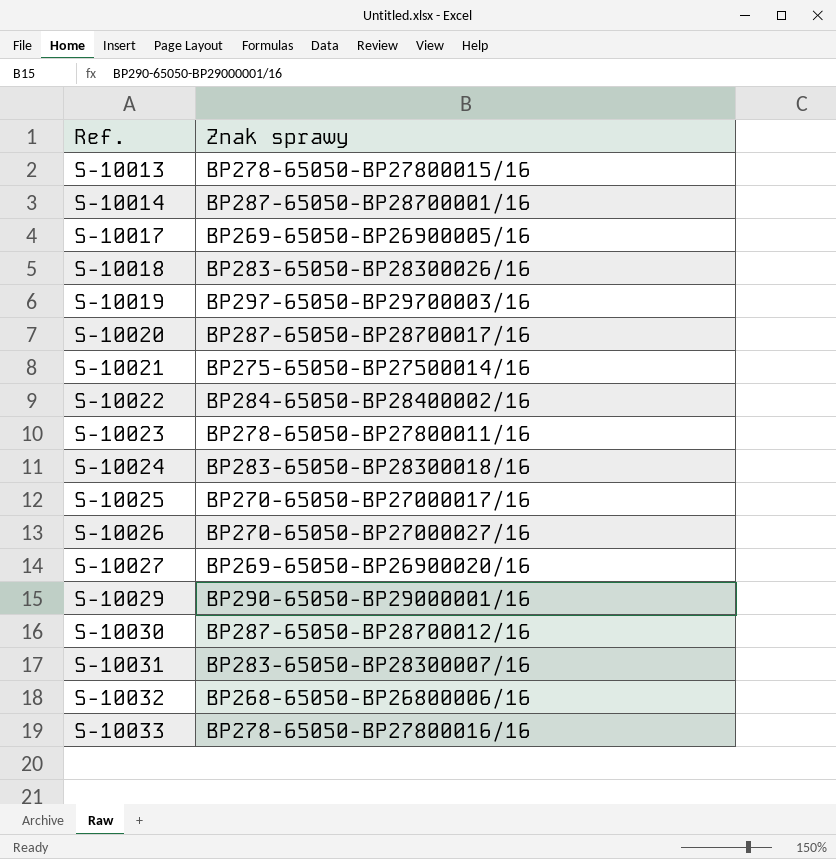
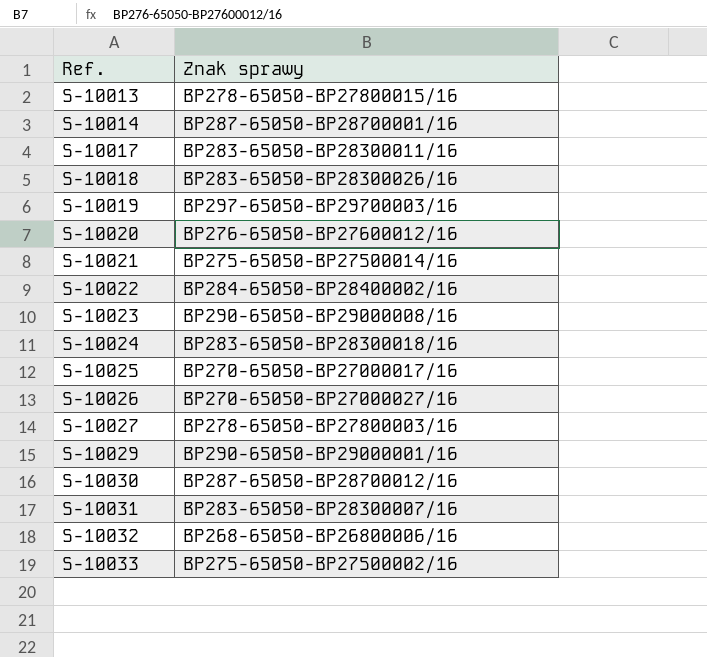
S-10017 | Znak sprawy: BP269-65050-BP26900005/16 -> BP283-65050-BP28300011/16
S-10020 | Znak sprawy: BP287-65050-BP28700017/16 -> BP276-65050-BP27600012/16
S-10023 | Znak sprawy: BP278-65050-BP27800011/16 -> BP290-65050-BP29000008/16
S-10027 | Znak sprawy: BP269-65050-BP26900020/16 -> BP278-65050-BP27800003/16
S-10033 | Znak sprawy: BP278-65050-BP27800016/16 -> BP275-65050-BP27500002/16

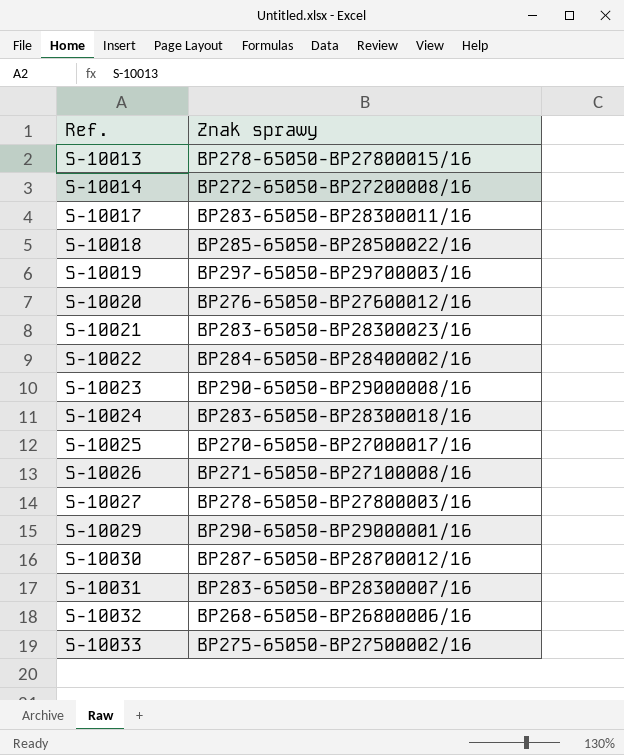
S-10014 | Znak sprawy: BP287-65050-BP28700001/16 -> BP272-65050-BP27200008/16
S-10018 | Znak sprawy: BP283-65050-BP28300026/16 -> BP285-65050-BP28500022/16
S-10021 | Znak sprawy: BP275-65050-BP27500014/16 -> BP283-65050-BP28300023/16
S-10026 | Znak sprawy: BP270-65050-BP27000027/16 -> BP271-65050-BP27100008/16

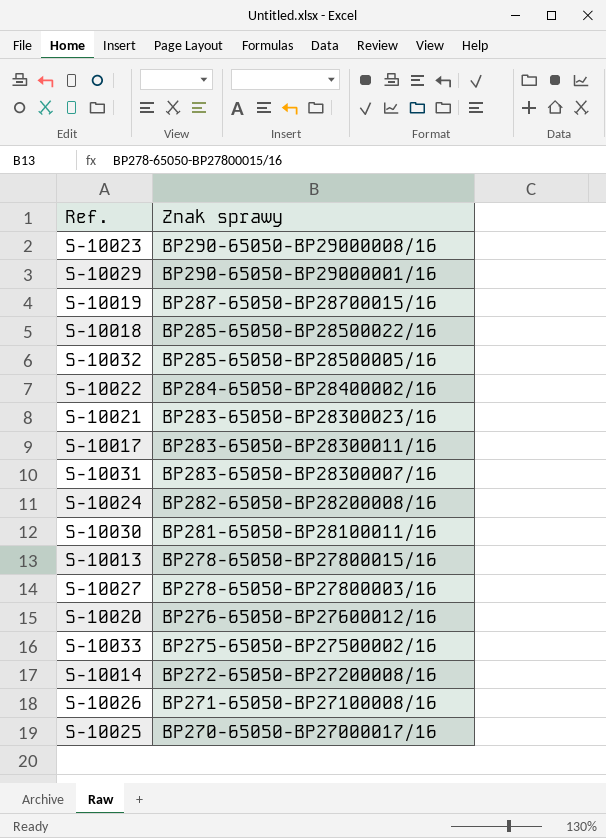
row order: Ref. ascending -> Znak sprawy descending
S-10019 | Znak sprawy: BP297-65050-BP29700003/16 -> BP287-65050-BP28700015/16
S-10032 | Znak sprawy: BP268-65050-BP26800006/16 -> BP285-65050-BP28500005/16
S-10024 | Znak sprawy: BP283-65050-BP28300018/16 -> BP282-65050-BP28200008/16
S-10030 | Znak sprawy: BP287-65050-BP28700012/16 -> BP281-65050-BP28100011/16

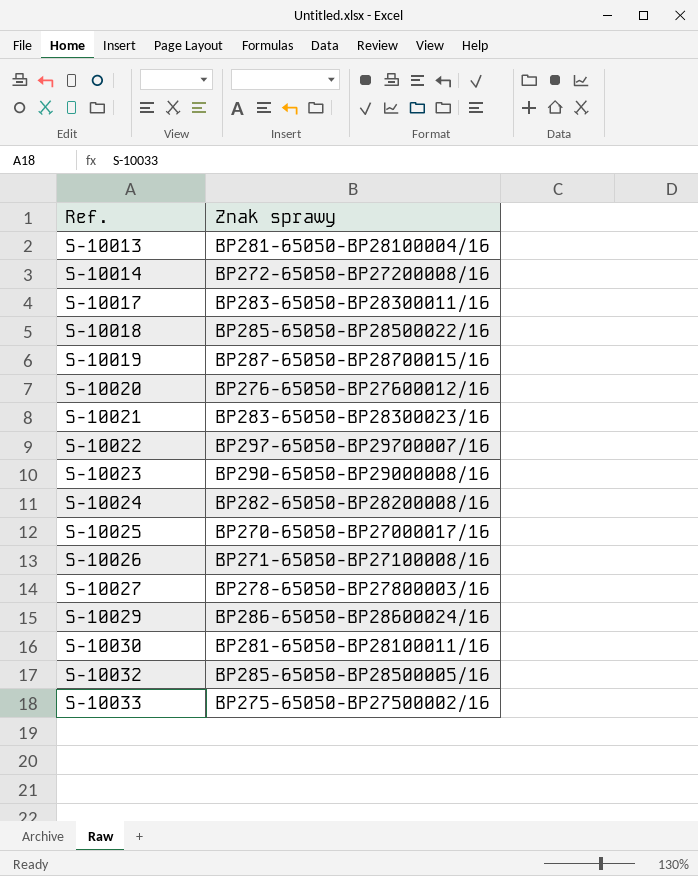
row order: Znak sprawy descending -> Ref. ascending
row S-10031: BP283-65050-BP28300007/16 -> none
S-10013 | Znak sprawy: BP278-65050-BP27800015/16 -> BP281-65050-BP28100004/16
S-10022 | Znak sprawy: BP284-65050-BP28400002/16 -> BP297-65050-BP29700007/16
S-10029 | Znak sprawy: BP290-65050-BP29000001/16 -> BP286-65050-BP28600024/16

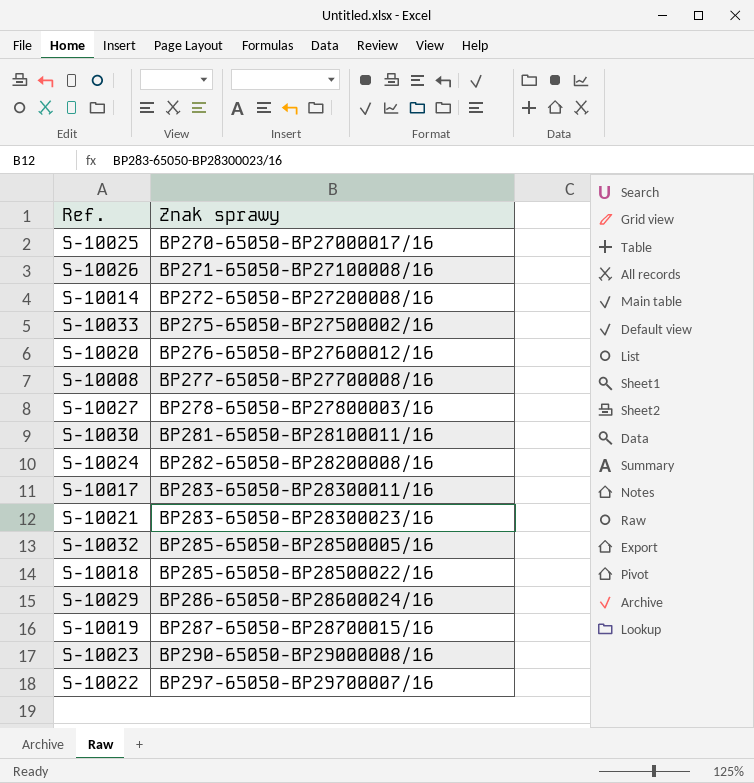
row order: Ref. ascending -> Znak sprawy ascending
row S-10013: BP281-65050-BP28100004/16 -> none
row S-10008: none -> BP277-65050-BP27700008/16

